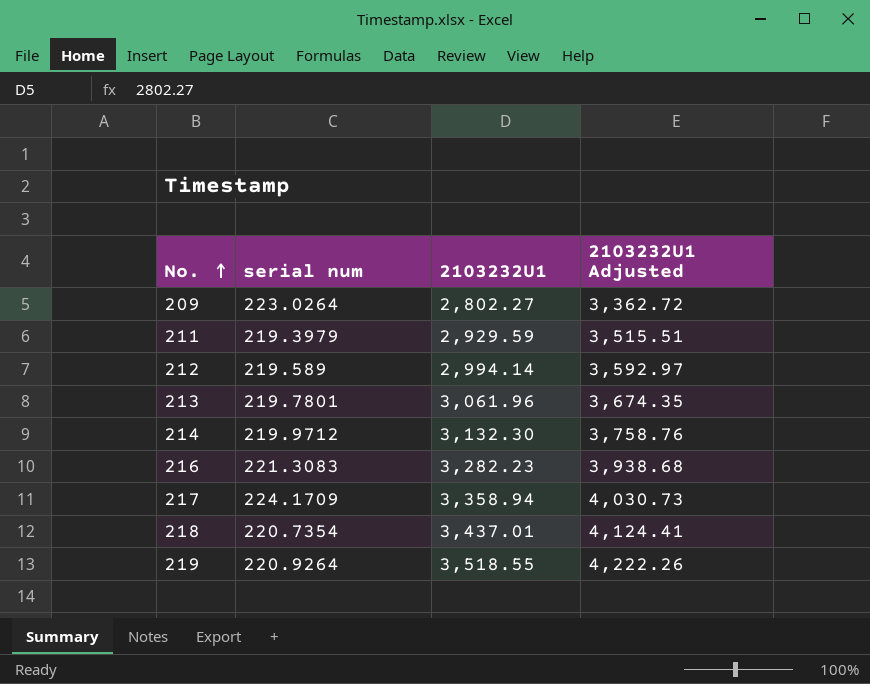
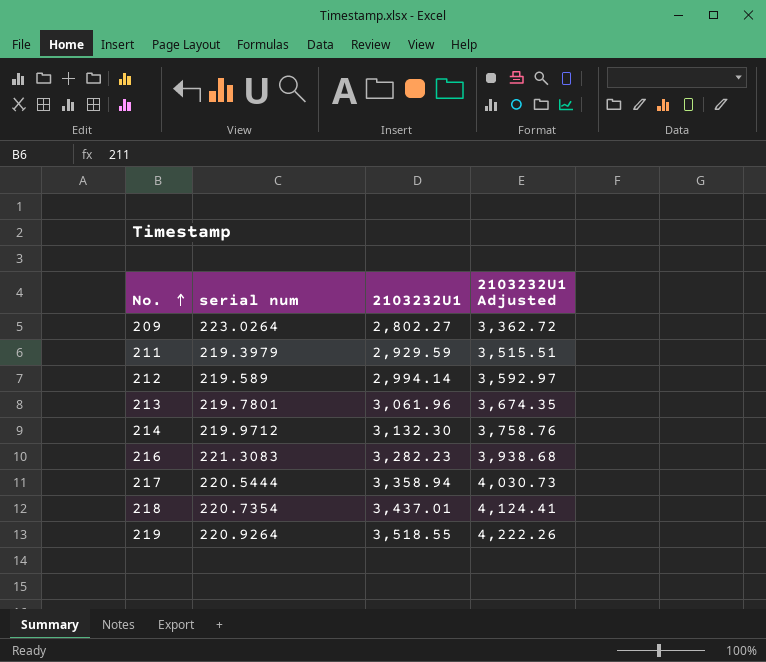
217 | serial num: 224.1709 -> 220.5444

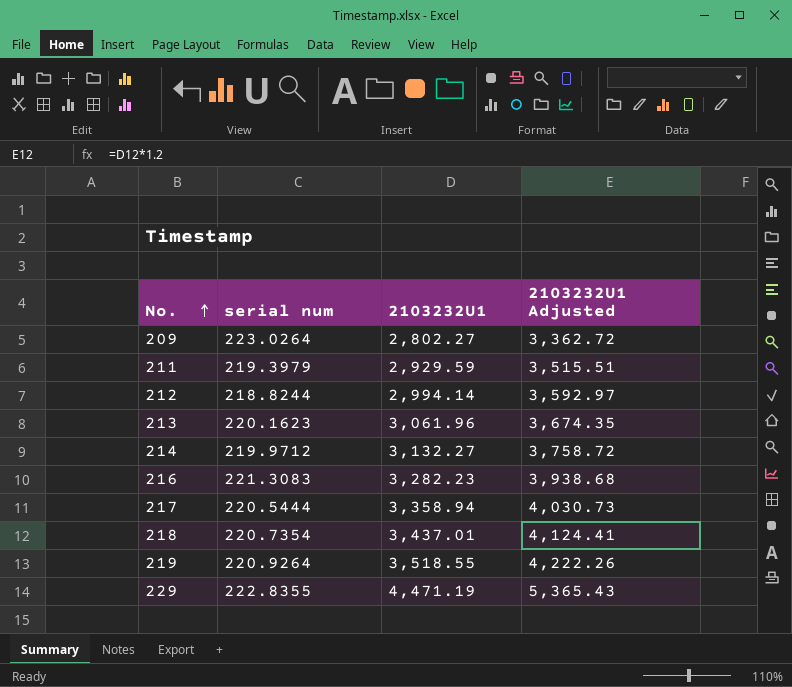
212 | serial num: 219.589 -> 218.8244
213 | serial num: 219.7801 -> 220.1623
214 | 2103232U1: 3,132.30 -> 3,132.27
214 | 2103232U1 Adjusted: 3,758.76 -> 3,758.72
row 229: none -> 222.8355 | 4,471.19 | 5,365.43

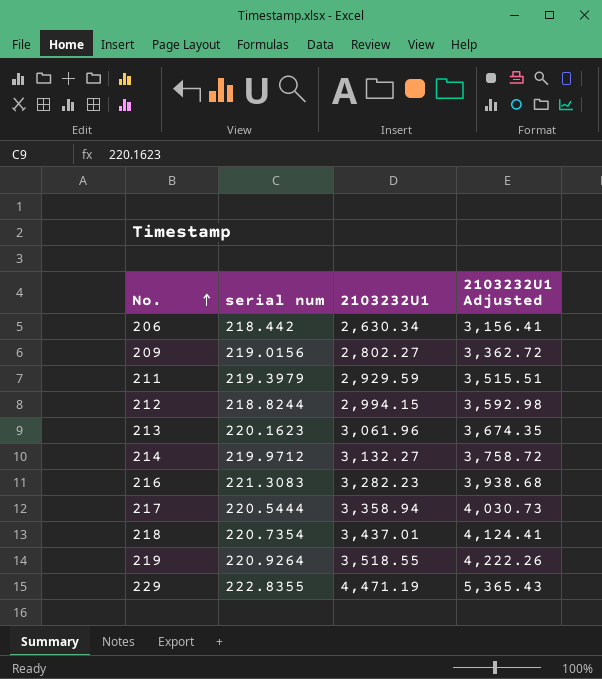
row 206: none -> 218.442 | 2,630.34 | 3,156.41
209 | serial num: 223.0264 -> 219.0156
212 | 2103232U1: 2,994.14 -> 2,994.15
212 | 2103232U1 Adjusted: 3,592.97 -> 3,592.98

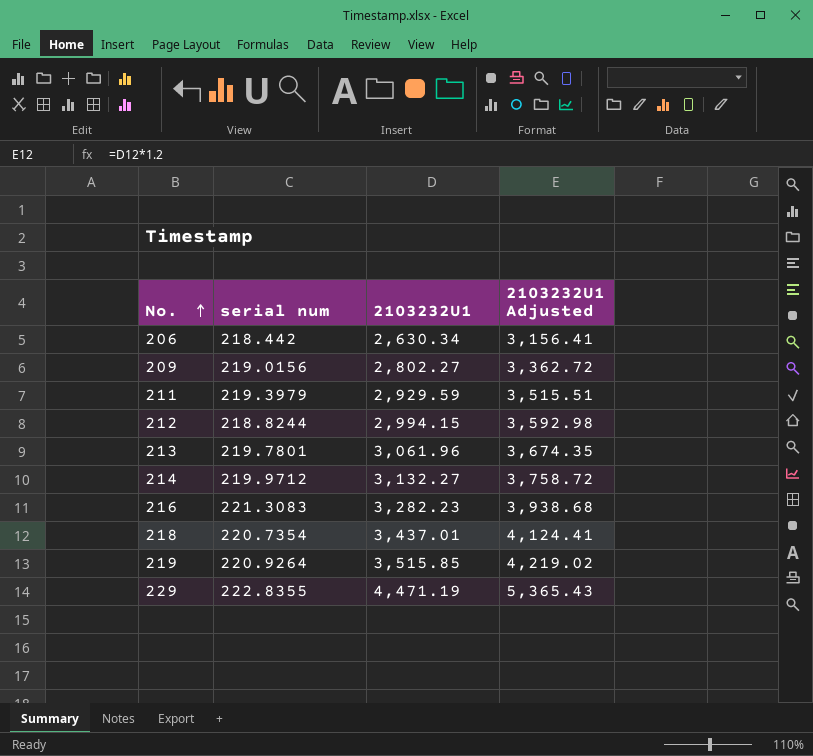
row 217: 220.5444 | 3,358.94 | 4,030.73 -> none
213 | serial num: 220.1623 -> 219.7801
219 | 2103232U1: 3,518.55 -> 3,515.85
219 | 2103232U1 Adjusted: 4,222.26 -> 4,219.02

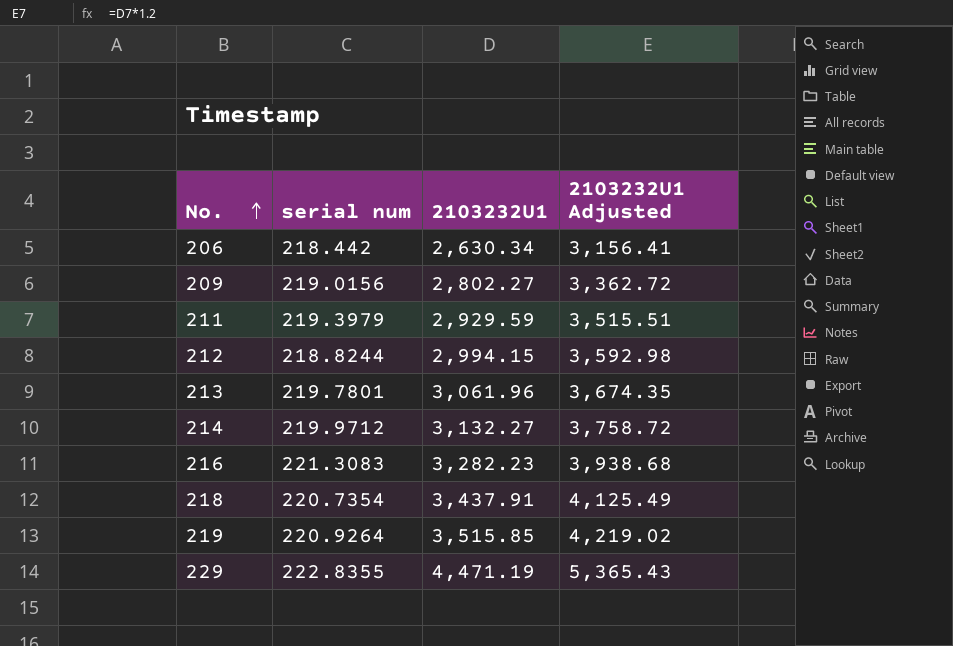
218 | 2103232U1: 3,437.01 -> 3,437.91
218 | 2103232U1 Adjusted: 4,124.41 -> 4,125.49

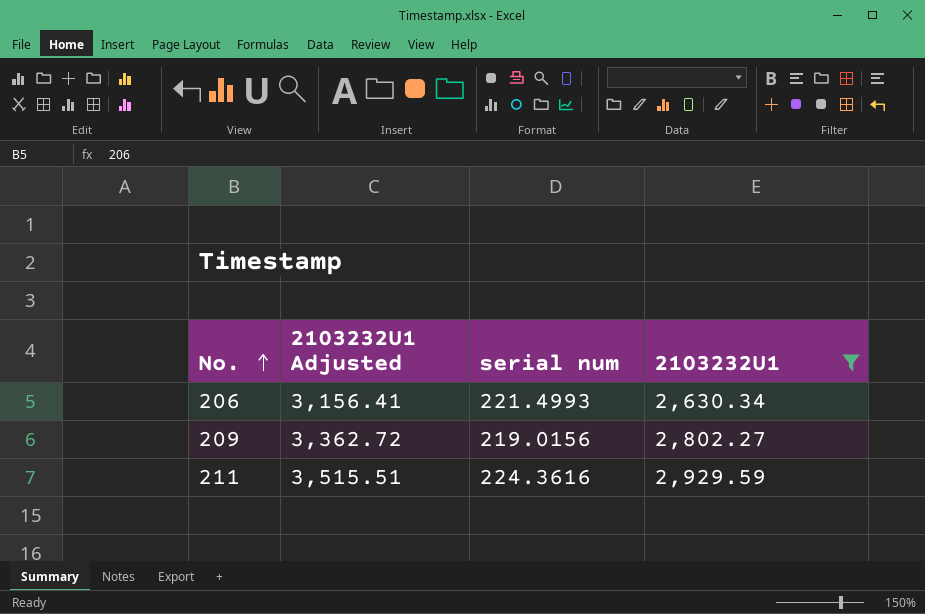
filter: none -> 2103232U1 <= 2,929.59
column 2103232U1 Adjusted | position: 4 -> 2
206 | serial num: 218.442 -> 221.4993
211 | serial num: 219.3979 -> 224.3616

